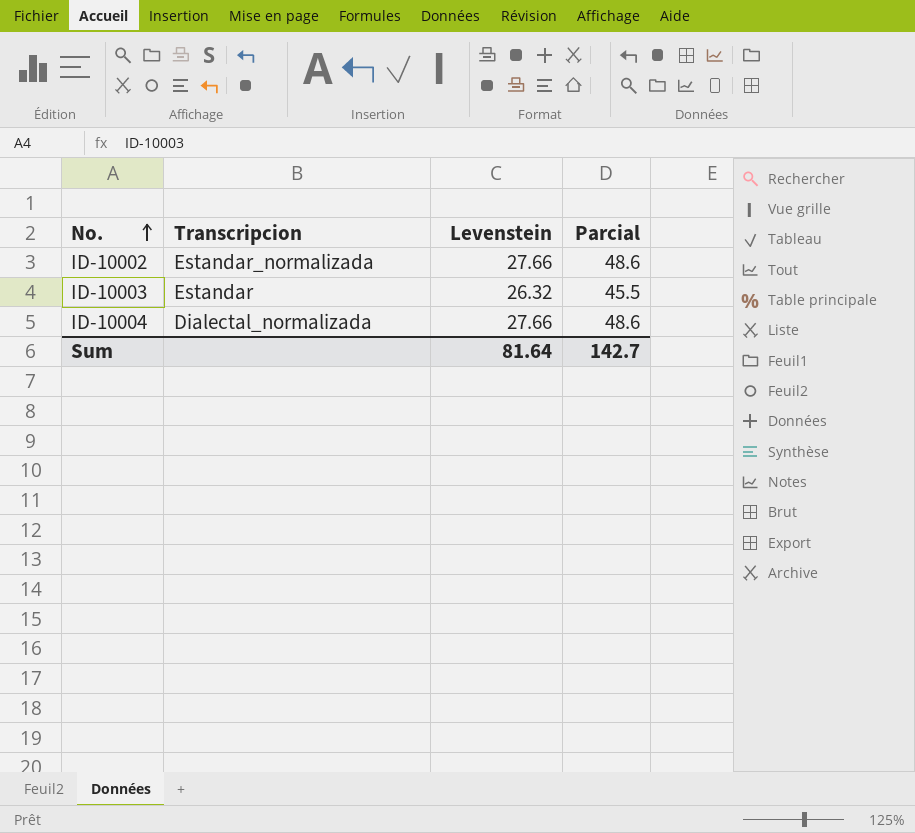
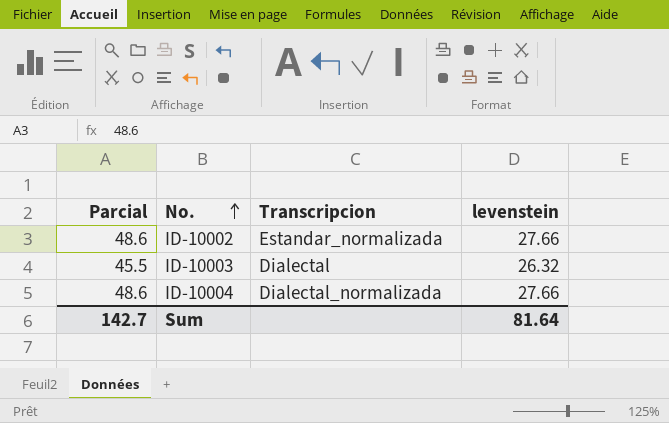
column Parcial | position: 4 -> 1
column name: Levenstein -> levenstein
ID-10003 | Transcripcion: Estandar -> Dialectal

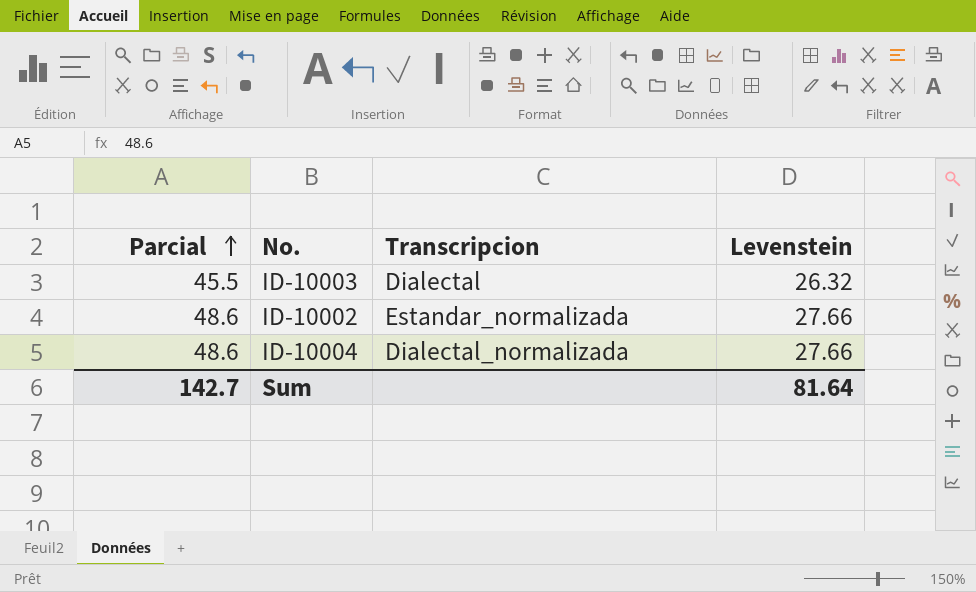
row order: No. ascending -> Parcial ascending
column name: levenstein -> Levenstein

